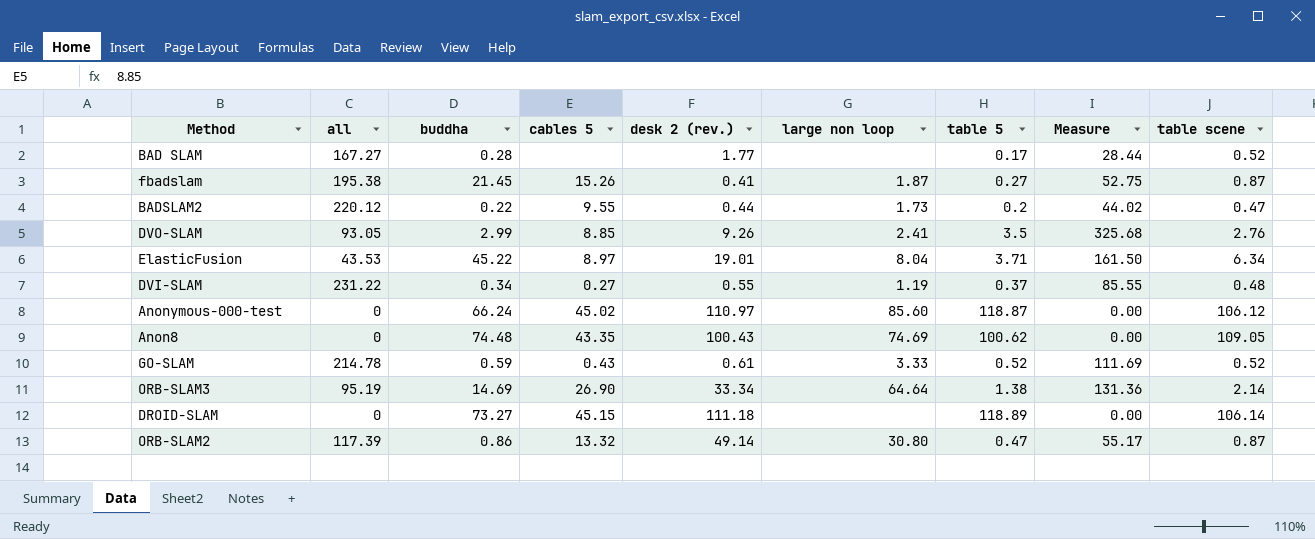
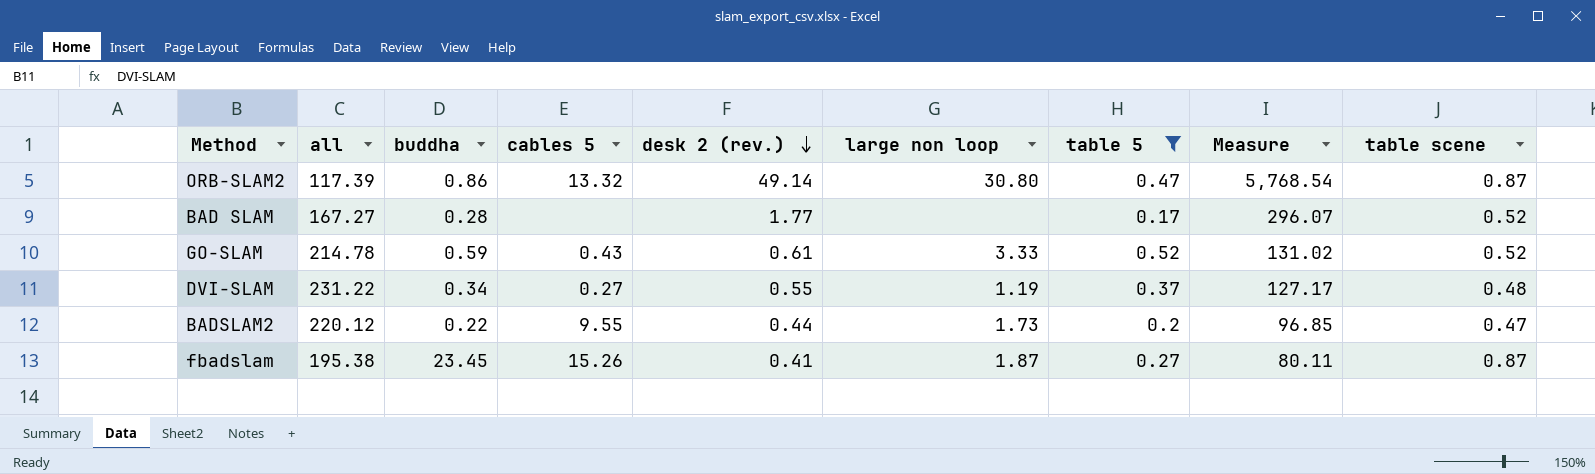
filter: none -> table 5 <= 0.52
row order: none -> desk 2 (rev.) descending
column Measure | formula: [all] * [table 5] -> [all] * [desk 2 (rev.)]
fbadslam | buddha: 21.45 -> 23.45

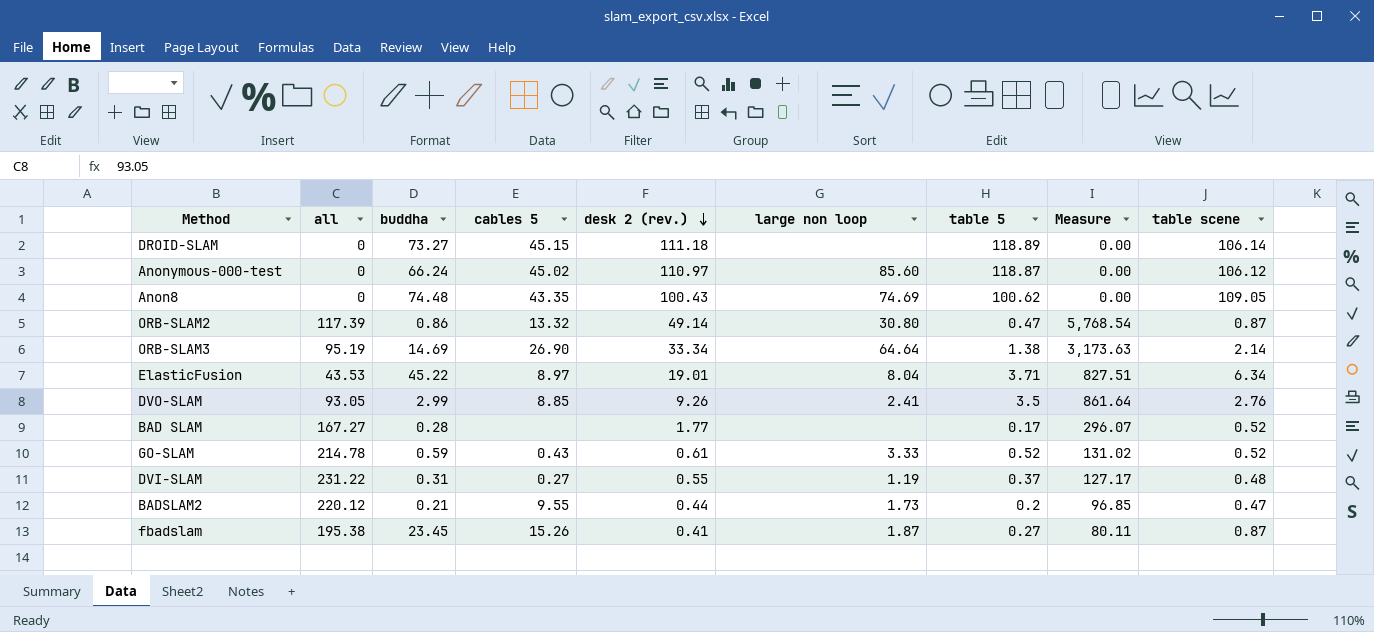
filter: table 5 <= 0.52 -> none
DVI-SLAM | buddha: 0.34 -> 0.31
BADSLAM2 | buddha: 0.22 -> 0.21

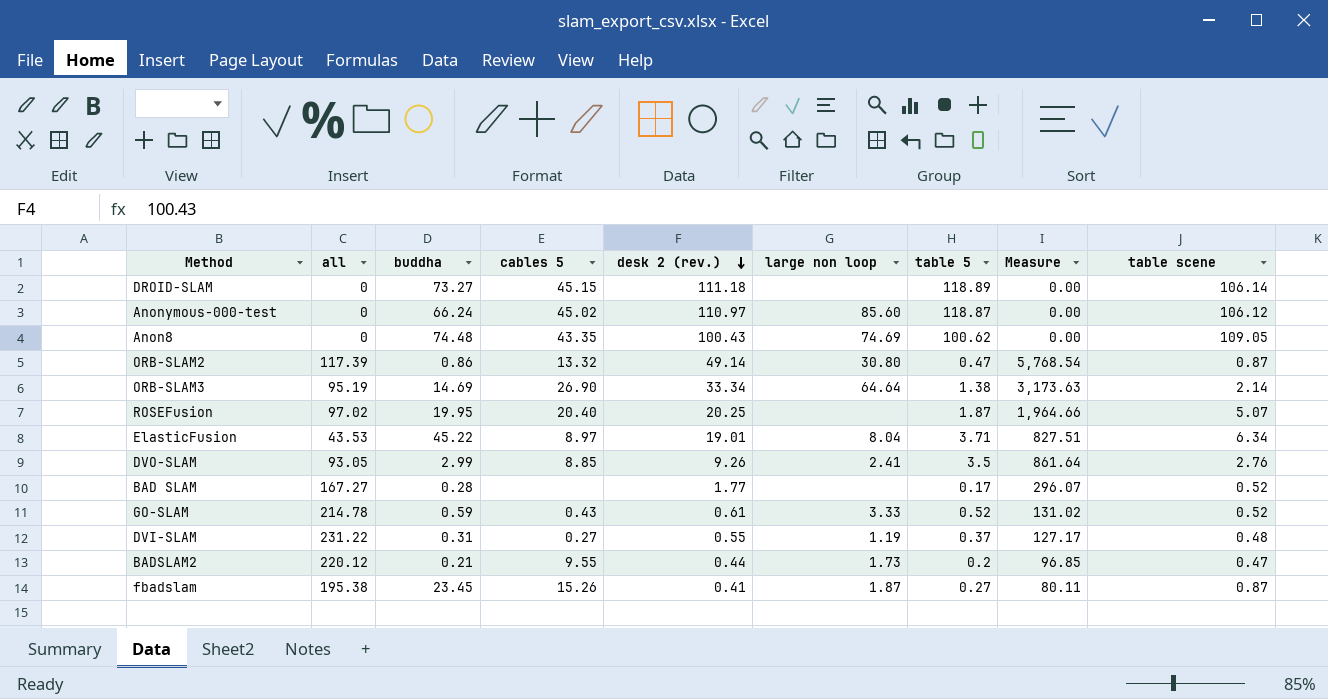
row ROSEFusion: none -> 97.02 | 19.95 | 20.40 | 20.25 | none | 1.87 | 1,964.66 | 5.07

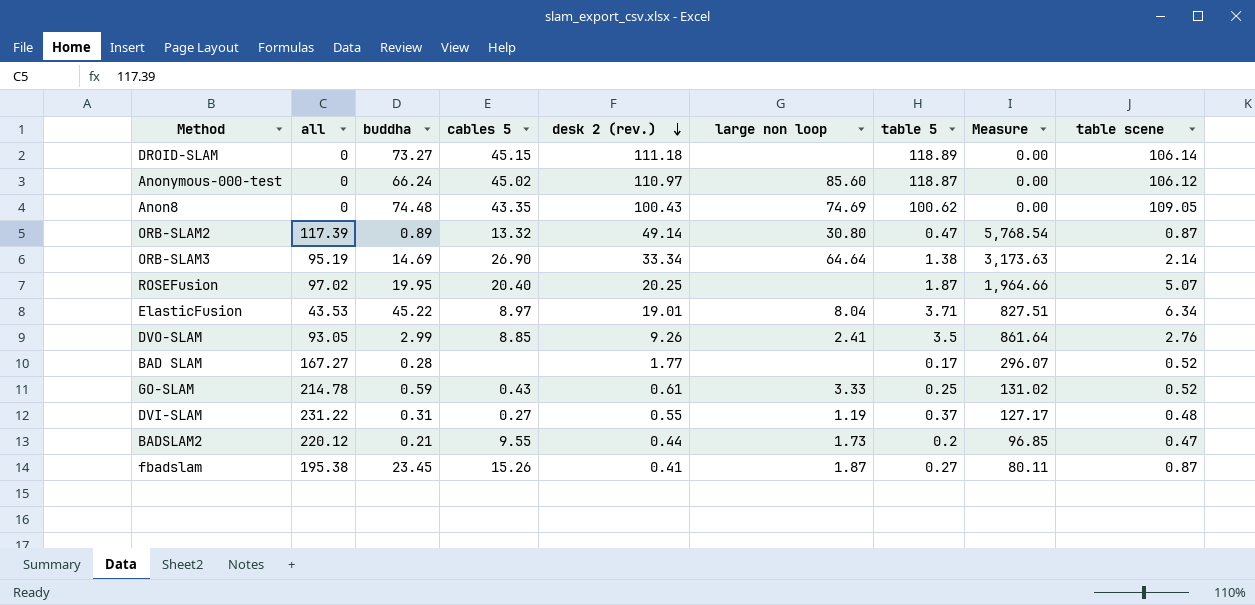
ORB-SLAM2 | buddha: 0.86 -> 0.89
GO-SLAM | table 5: 0.52 -> 0.25

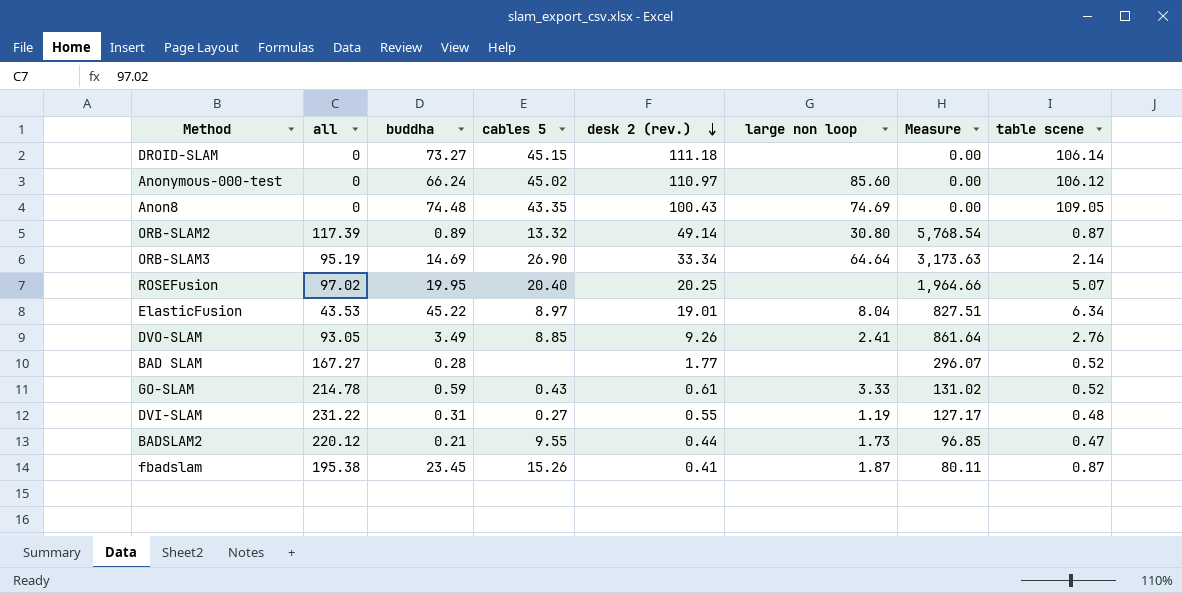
column table 5 | position: 7 -> none
DVO-SLAM | buddha: 2.99 -> 3.49

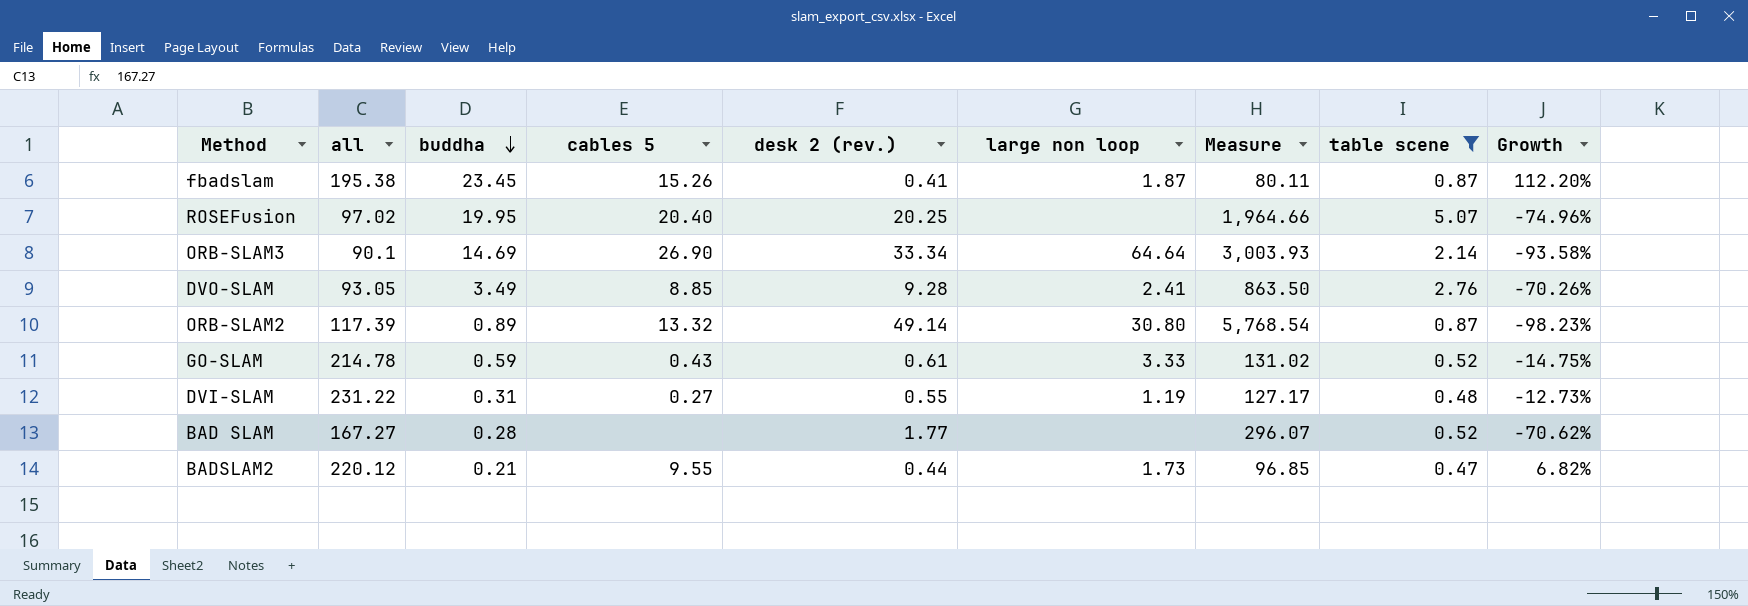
filter: none -> table scene <= 5.07
row order: desk 2 (rev.) descending -> buddha descending
column Growth | formula: none -> ([table scene] - [desk 2 (rev.)]) / [desk 2 (rev.)]
ORB-SLAM3 | all: 95.19 -> 90.1
ORB-SLAM3 | Measure: 3,173.63 -> 3,003.93
DVO-SLAM | desk 2 (rev.): 9.26 -> 9.28
DVO-SLAM | Measure: 861.64 -> 863.50

